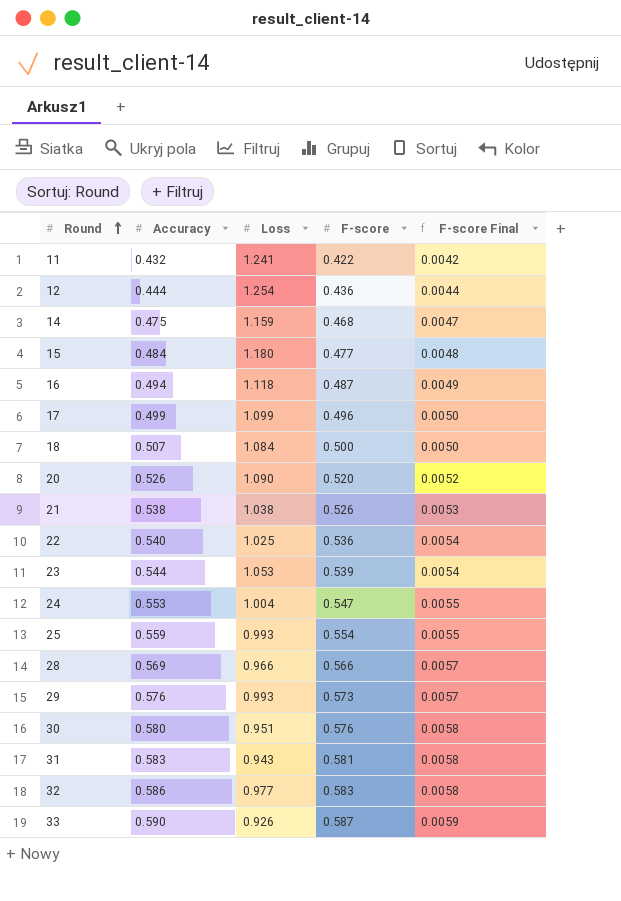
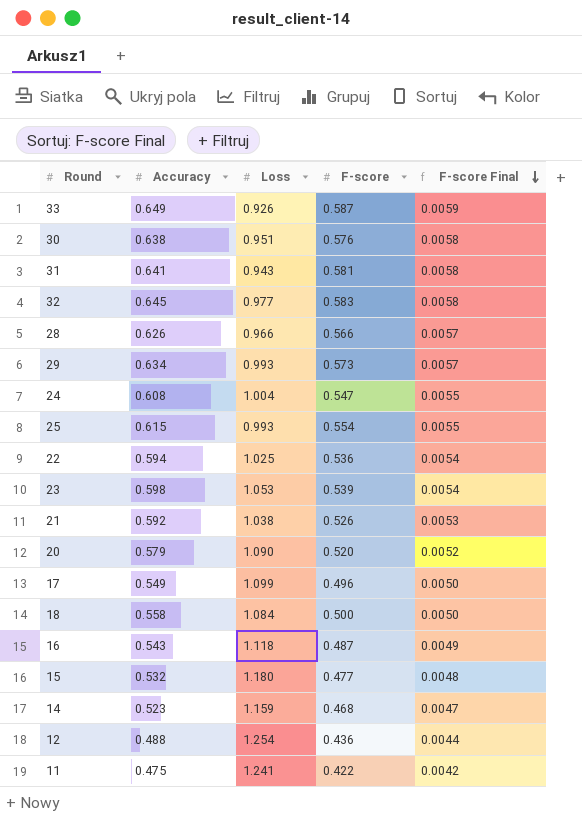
row order: Round ascending -> F-score Final descending
33 | Accuracy: 0.590 -> 0.649
30 | Accuracy: 0.580 -> 0.638
31 | Accuracy: 0.583 -> 0.641
32 | Accuracy: 0.586 -> 0.645
28 | Accuracy: 0.569 -> 0.626
29 | Accuracy: 0.576 -> 0.634
24 | Accuracy: 0.553 -> 0.608
25 | Accuracy: 0.559 -> 0.615
22 | Accuracy: 0.540 -> 0.594
23 | Accuracy: 0.544 -> 0.598
21 | Accuracy: 0.538 -> 0.592
20 | Accuracy: 0.526 -> 0.579
17 | Accuracy: 0.499 -> 0.549
18 | Accuracy: 0.507 -> 0.558
16 | Accuracy: 0.494 -> 0.543
15 | Accuracy: 0.484 -> 0.532
14 | Accuracy: 0.475 -> 0.523
12 | Accuracy: 0.444 -> 0.488
11 | Accuracy: 0.432 -> 0.475

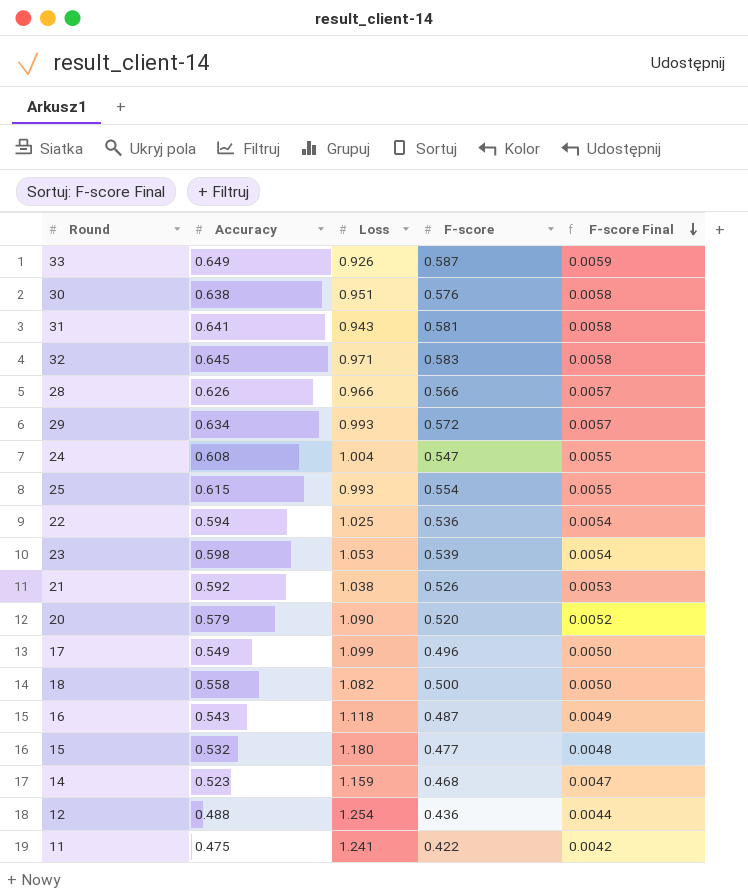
32 | Loss: 0.977 -> 0.971
29 | F-score: 0.573 -> 0.572
18 | Loss: 1.084 -> 1.082

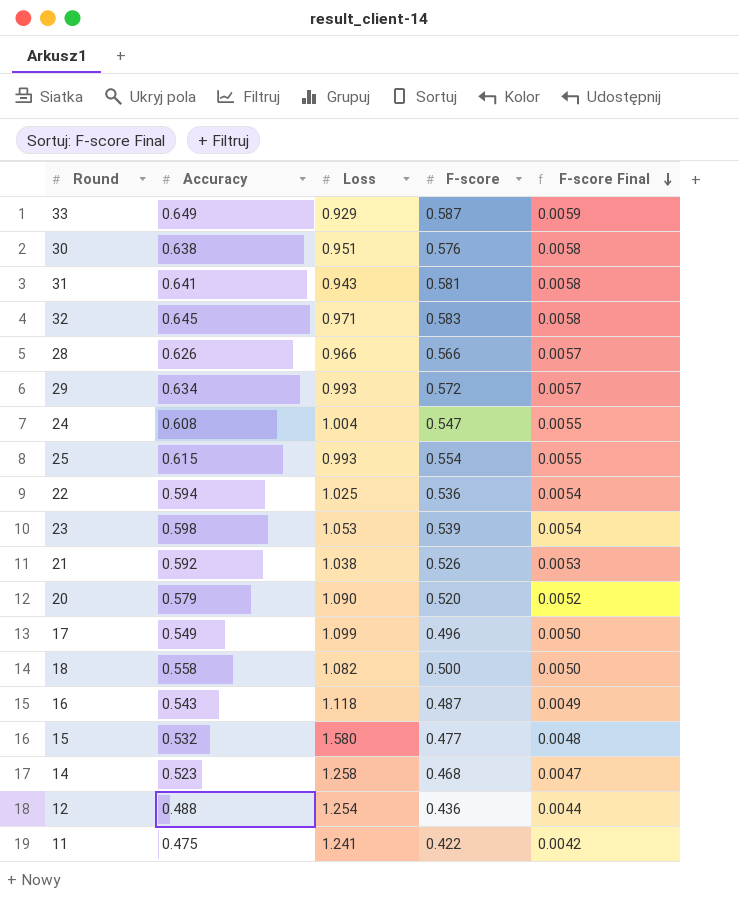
33 | Loss: 0.926 -> 0.929
15 | Loss: 1.180 -> 1.580
14 | Loss: 1.159 -> 1.258

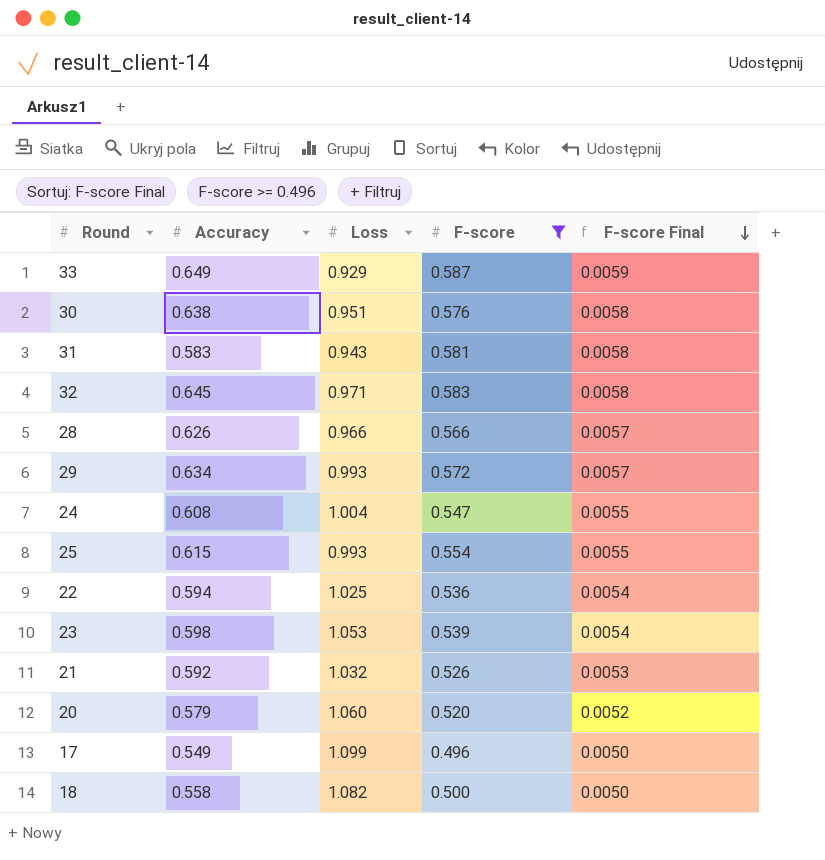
filter: none -> F-score >= 0.496
31 | Accuracy: 0.641 -> 0.583
21 | Loss: 1.038 -> 1.032
20 | Loss: 1.090 -> 1.060

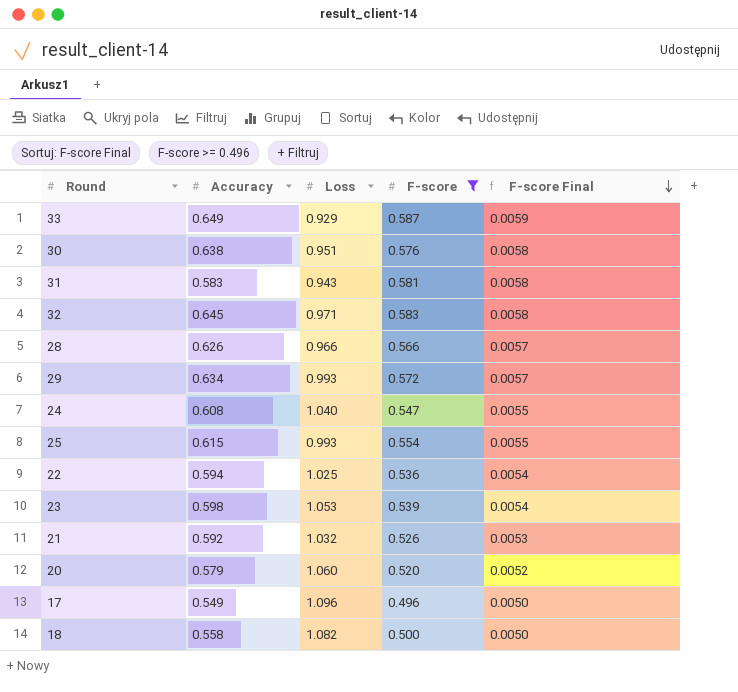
24 | Loss: 1.004 -> 1.040
17 | Loss: 1.099 -> 1.096

